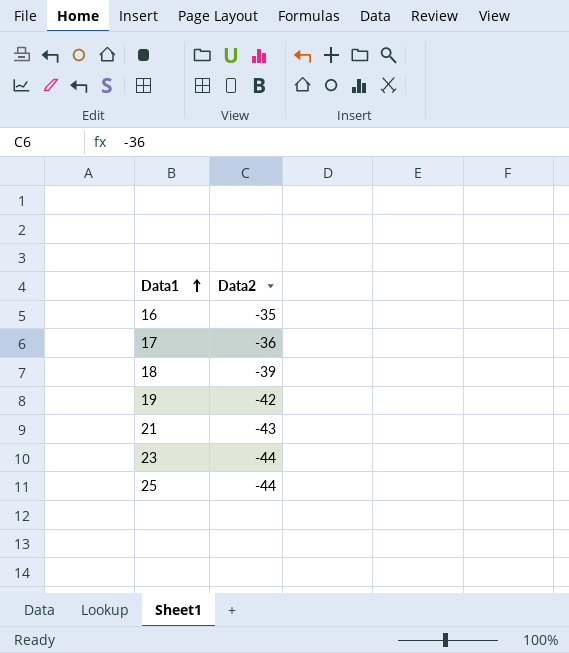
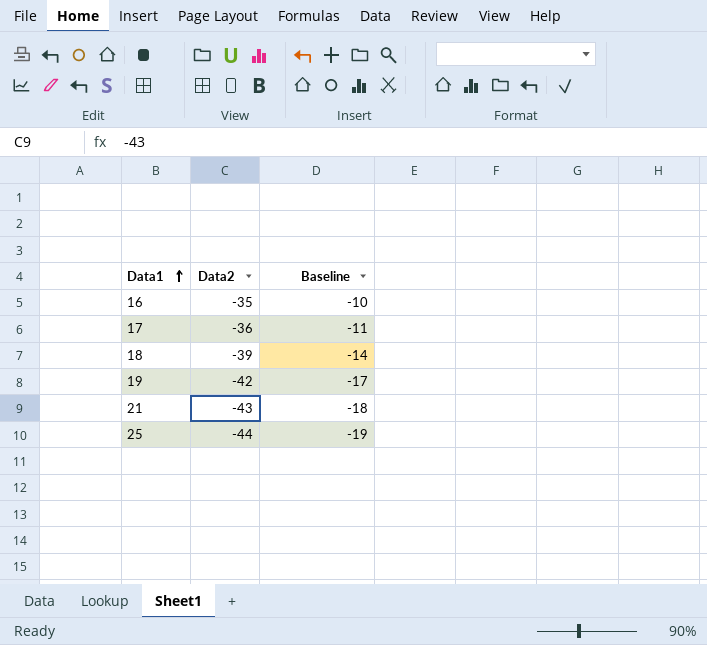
column Baseline | formula: none -> [Data2] + 25
row 23: -44 -> none

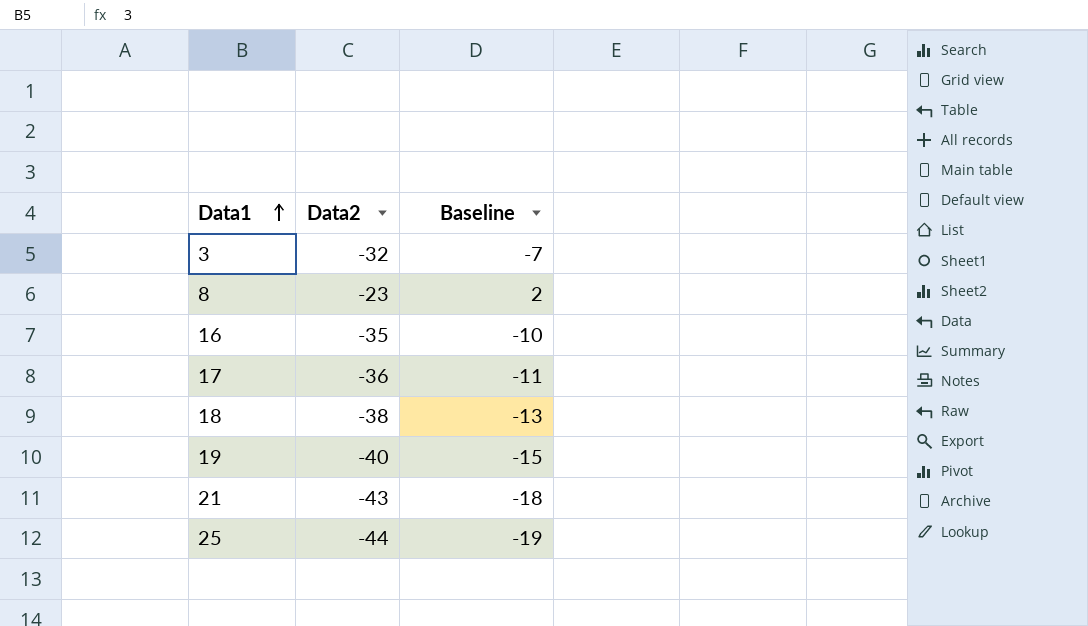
row 3: none -> -32 | -7
row 8: none -> -23 | 2
18 | Data2: -39 -> -38
18 | Baseline: -14 -> -13
19 | Data2: -42 -> -40
19 | Baseline: -17 -> -15

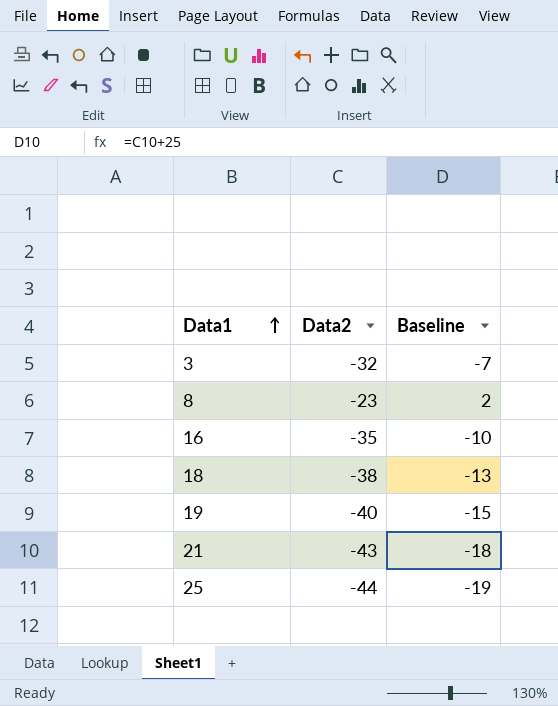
row 17: -36 | -11 -> none

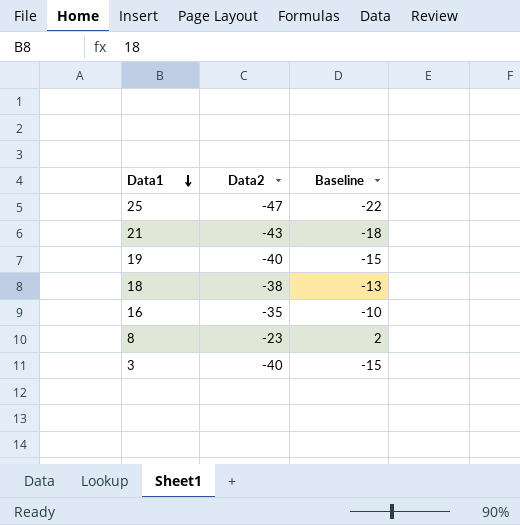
row order: Data1 ascending -> Data1 descending
25 | Data2: -44 -> -47
25 | Baseline: -19 -> -22
3 | Data2: -32 -> -40
3 | Baseline: -7 -> -15

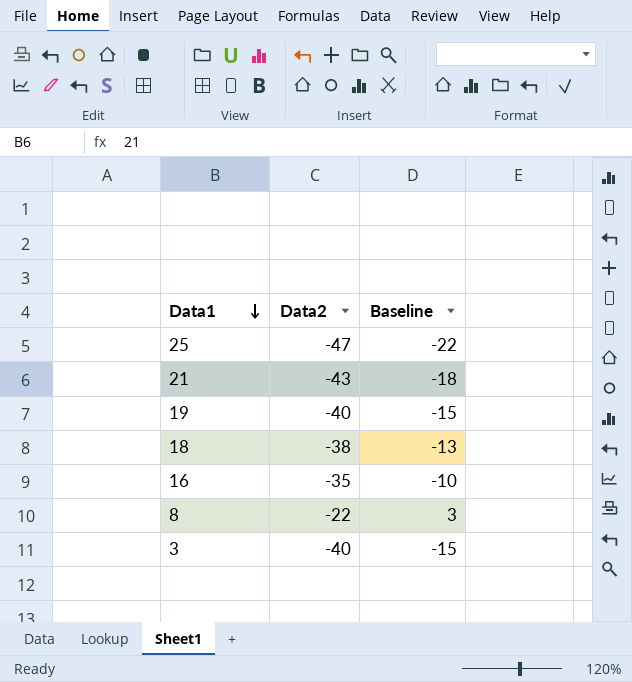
8 | Data2: -23 -> -22
8 | Baseline: 2 -> 3

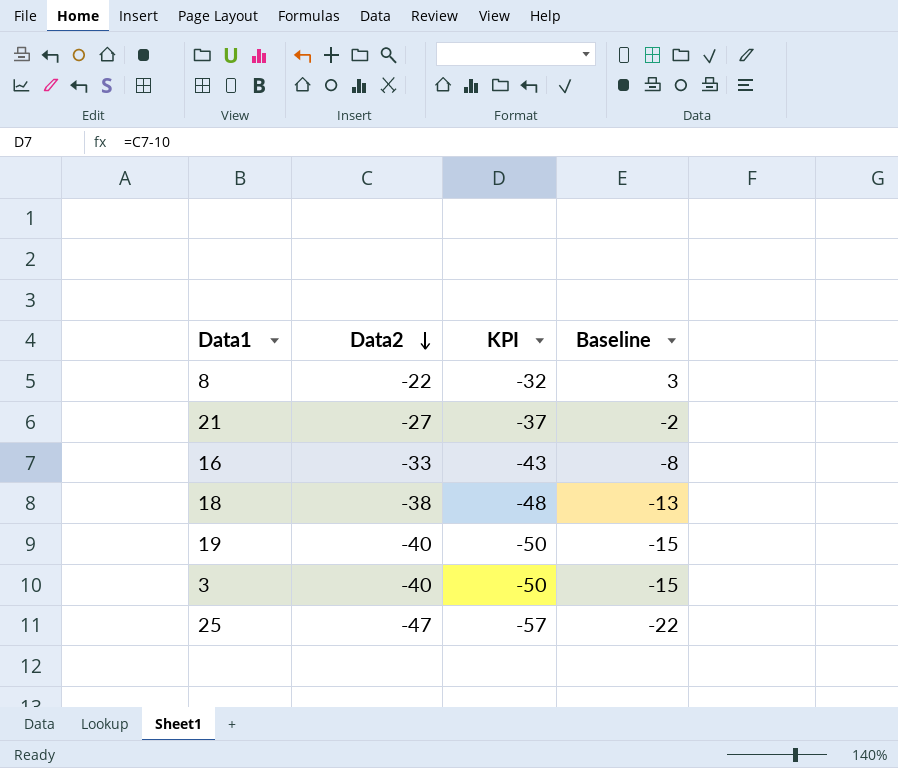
row order: Data1 descending -> Data2 descending
column KPI | formula: none -> [Data2] - 10
21 | Data2: -43 -> -27
21 | Baseline: -18 -> -2
16 | Data2: -35 -> -33
16 | Baseline: -10 -> -8

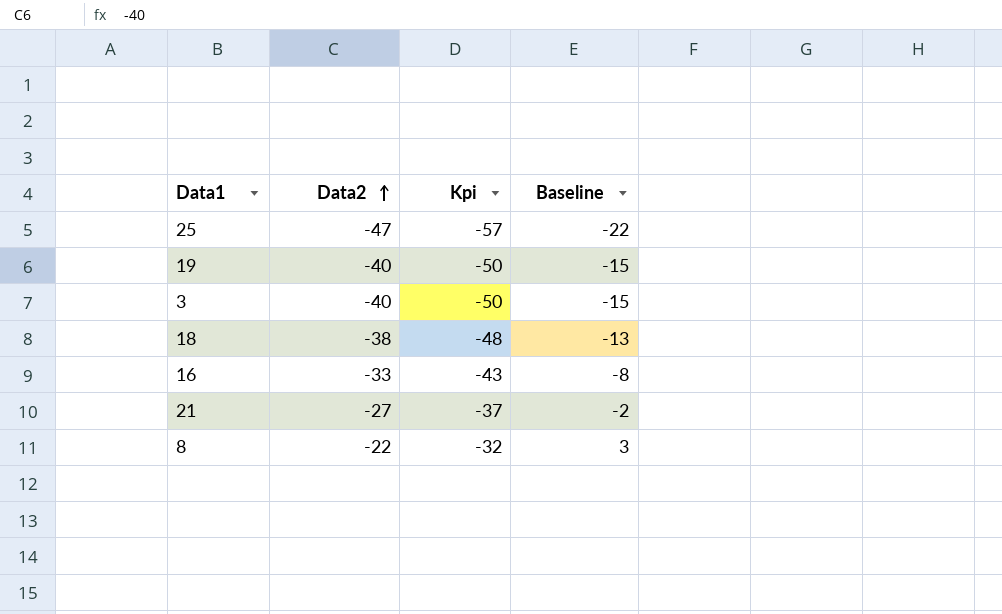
row order: Data2 descending -> Data2 ascending
column name: KPI -> Kpi

